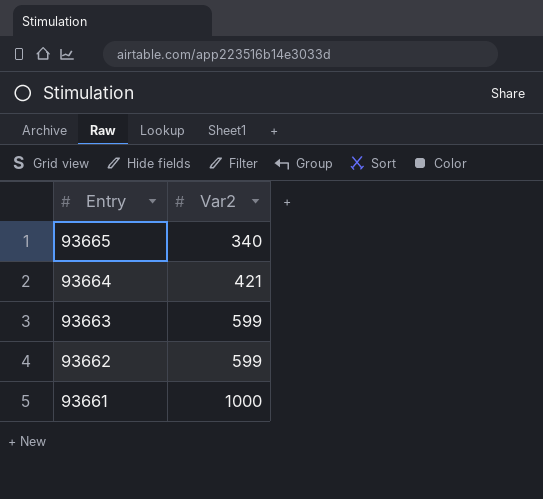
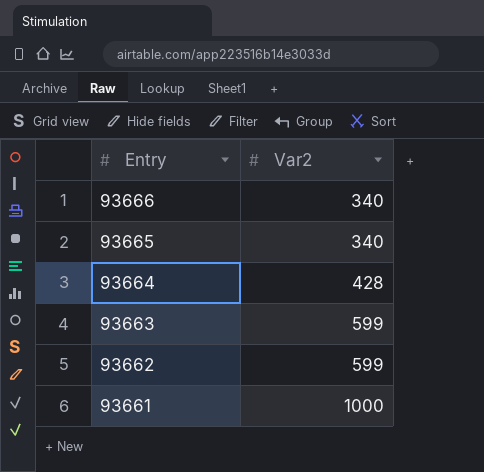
row 93666: none -> 340
93664 | Var2: 421 -> 428

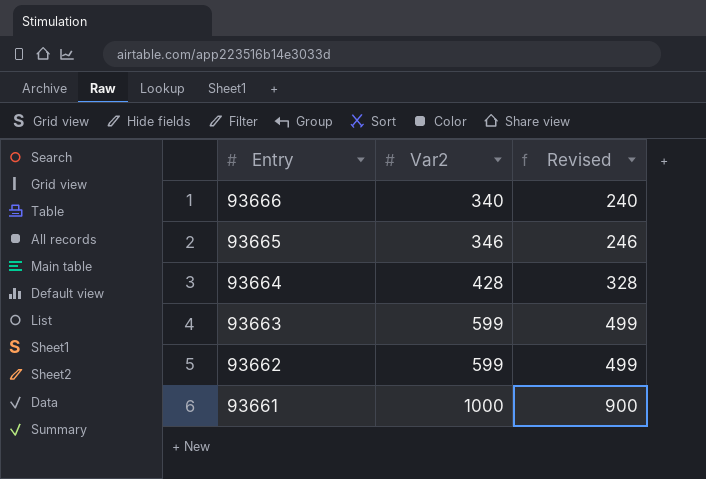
column Revised | formula: none -> [Var2] - 100
93665 | Var2: 340 -> 346

